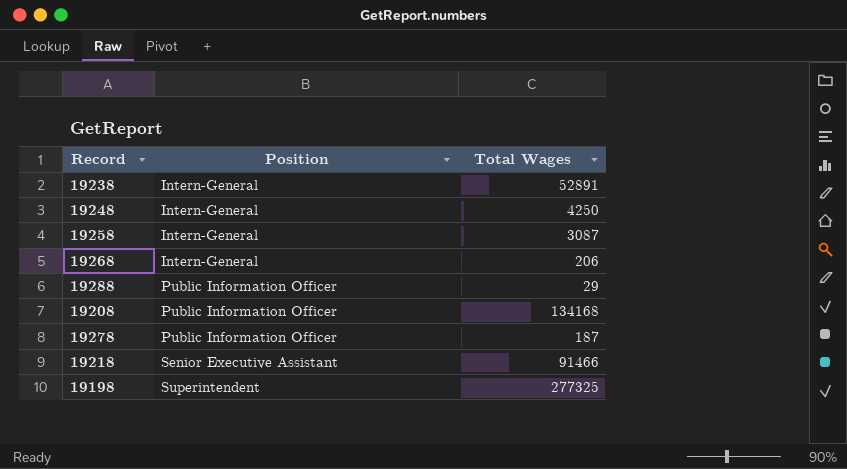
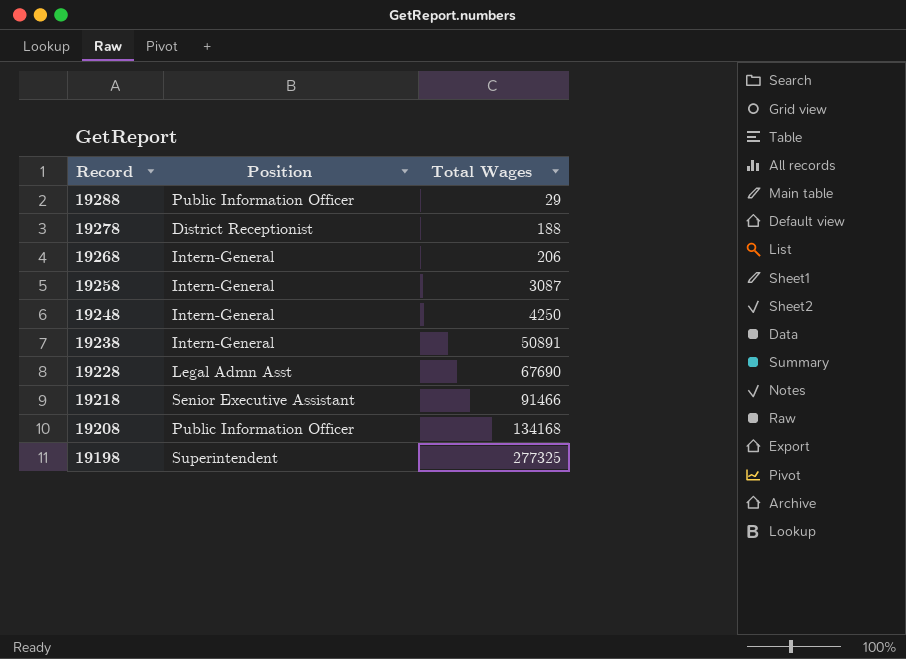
row order: Position ascending -> Record descending
19278 | Position: Public Information Officer -> District Receptionist
19278 | Total Wages: 187 -> 188
19238 | Total Wages: 52891 -> 50891
row 19228: none -> Legal Admn Asst | 67690

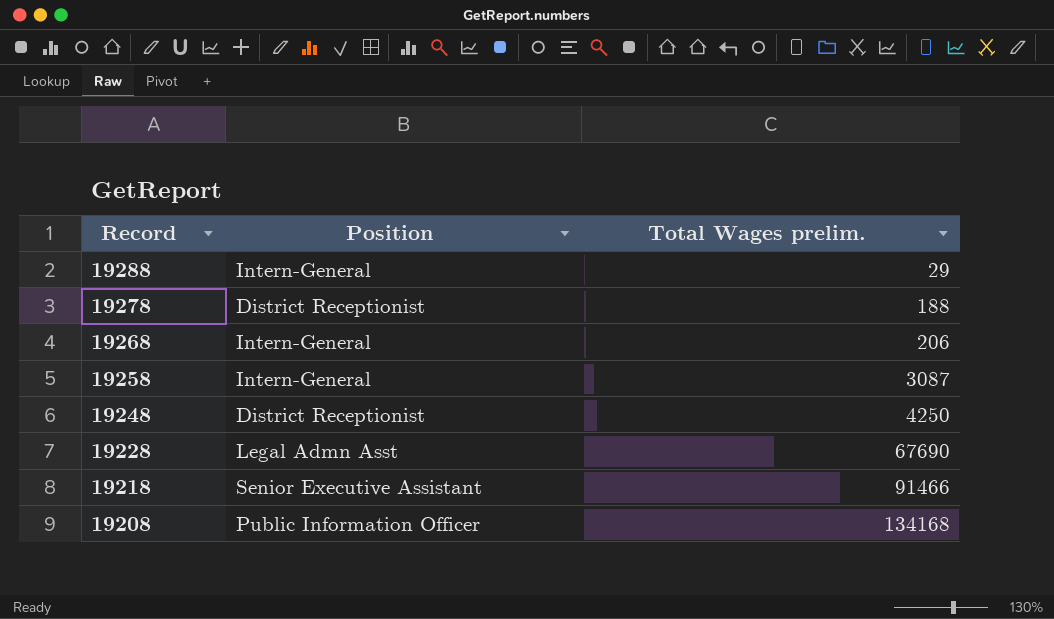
column name: Total Wages -> Total Wages prelim.
row 19238: Intern-General | 50891 -> none
row 19198: Superintendent | 277325 -> none
19288 | Position: Public Information Officer -> Intern-General
19248 | Position: Intern-General -> District Receptionist

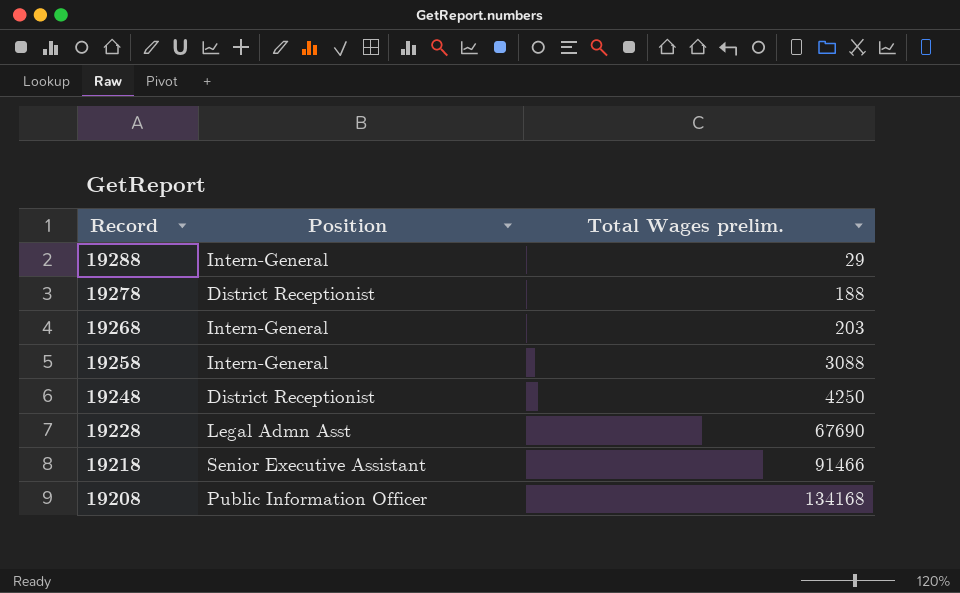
19268 | Total Wages prelim.: 206 -> 203
19258 | Total Wages prelim.: 3087 -> 3088

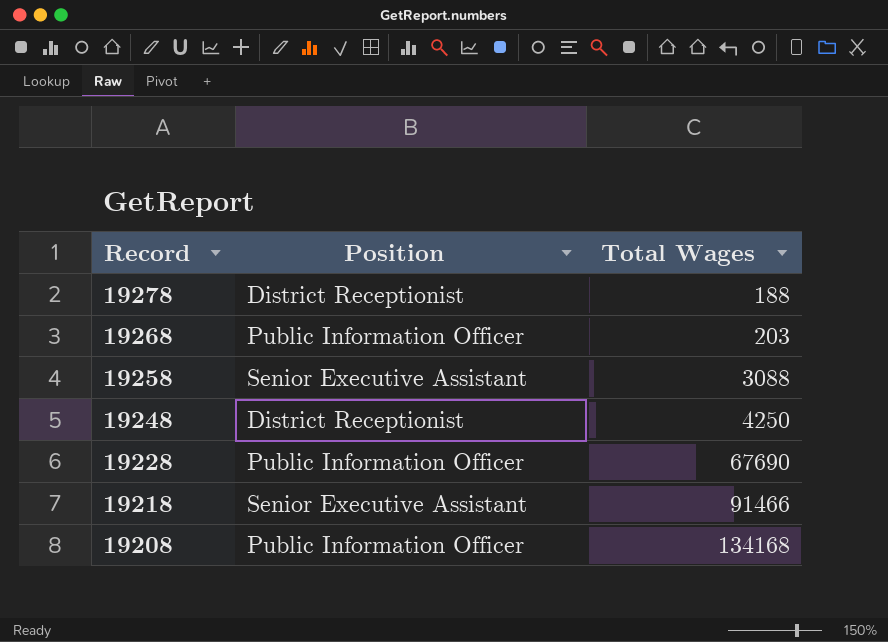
column name: Total Wages prelim. -> Total Wages
row 19288: Intern-General | 29 -> none
19268 | Position: Intern-General -> Public Information Officer
19258 | Position: Intern-General -> Senior Executive Assistant
19228 | Position: Legal Admn Asst -> Public Information Officer

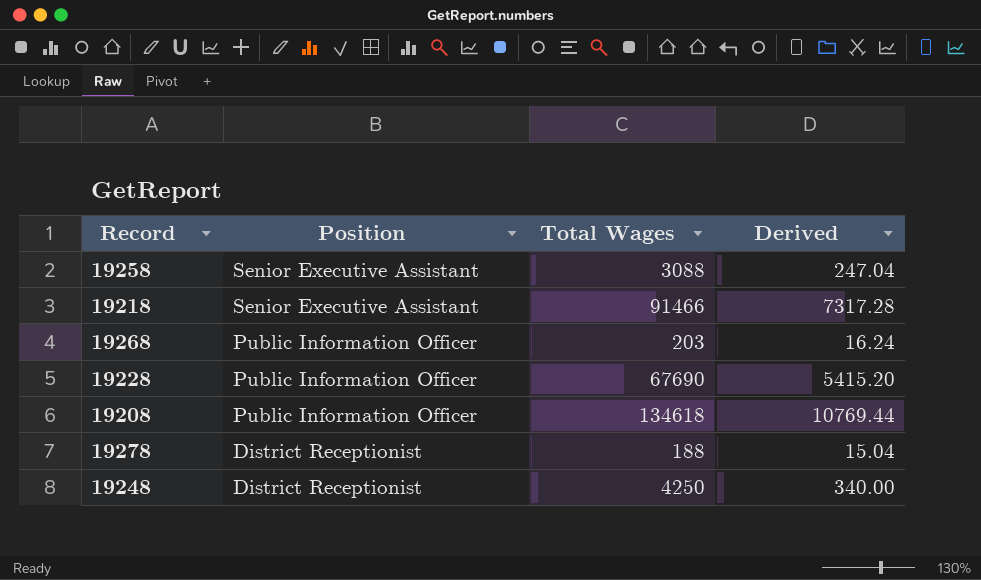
row order: Record descending -> Position descending
column Derived | formula: none -> [Total Wages] * 0.08
19208 | Total Wages: 134168 -> 134618

